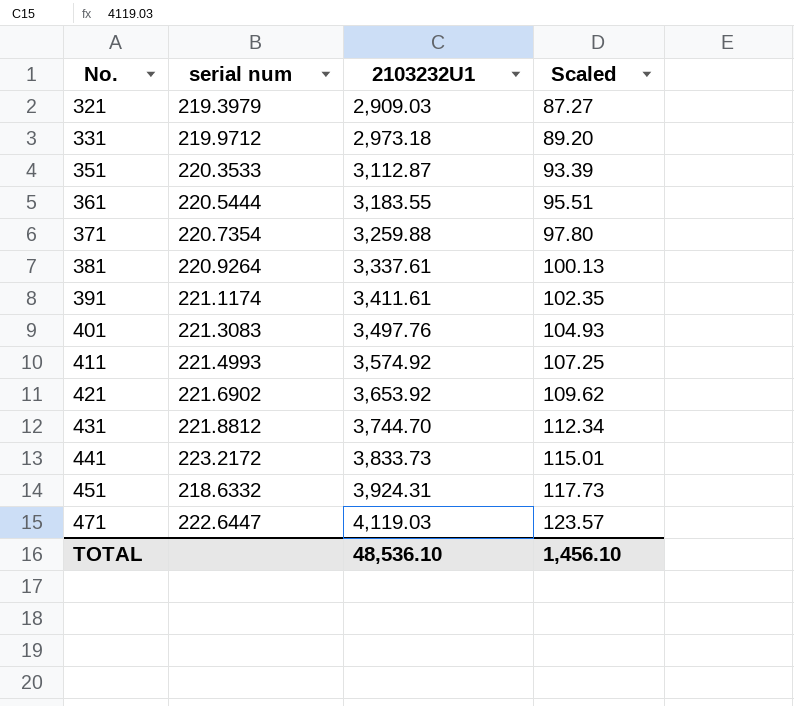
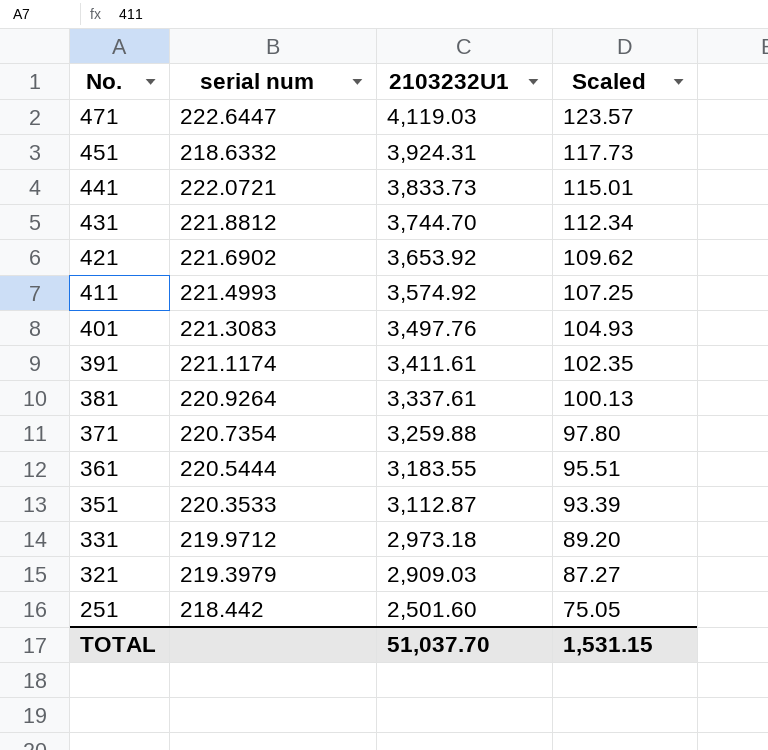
row order: No. ascending -> No. descending
441 | serial num: 223.2172 -> 222.0721
row 251: none -> 218.442 | 2,501.60 | 75.05
TOTAL | 2103232U1: 48,536.10 -> 51,037.70
TOTAL | Scaled: 1,456.10 -> 1,531.15

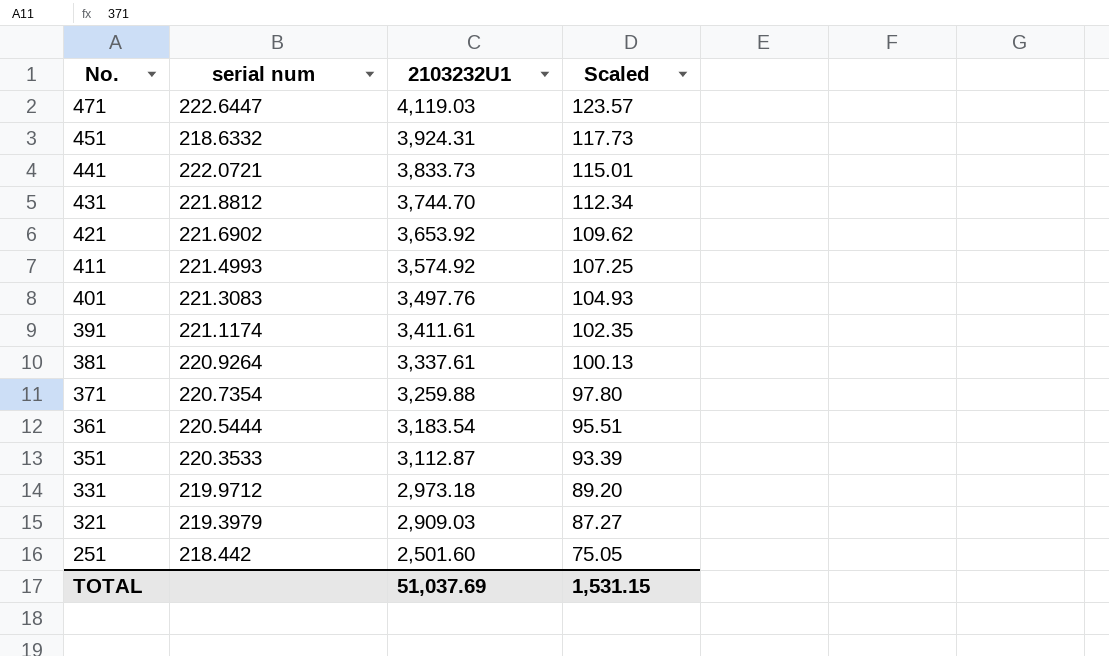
361 | 2103232U1: 3,183.55 -> 3,183.54
TOTAL | 2103232U1: 51,037.70 -> 51,037.69

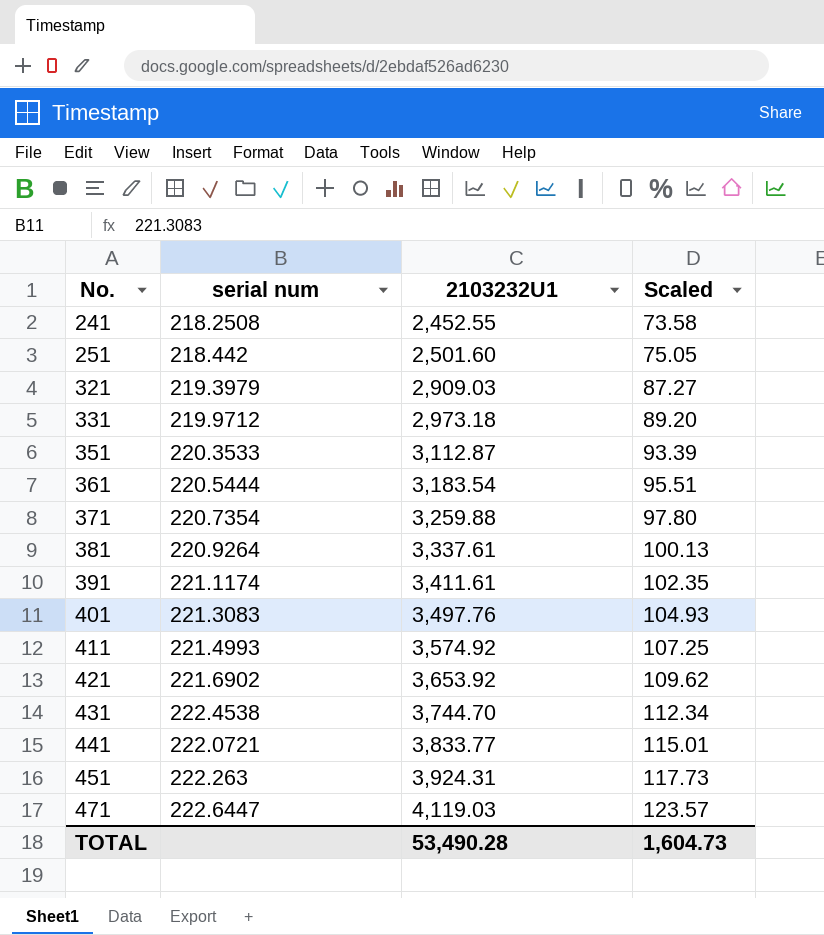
row order: No. descending -> No. ascending
row 241: none -> 218.2508 | 2,452.55 | 73.58
431 | serial num: 221.8812 -> 222.4538
441 | 2103232U1: 3,833.73 -> 3,833.77
451 | serial num: 218.6332 -> 222.263
TOTAL | 2103232U1: 51,037.69 -> 53,490.28
TOTAL | Scaled: 1,531.15 -> 1,604.73

